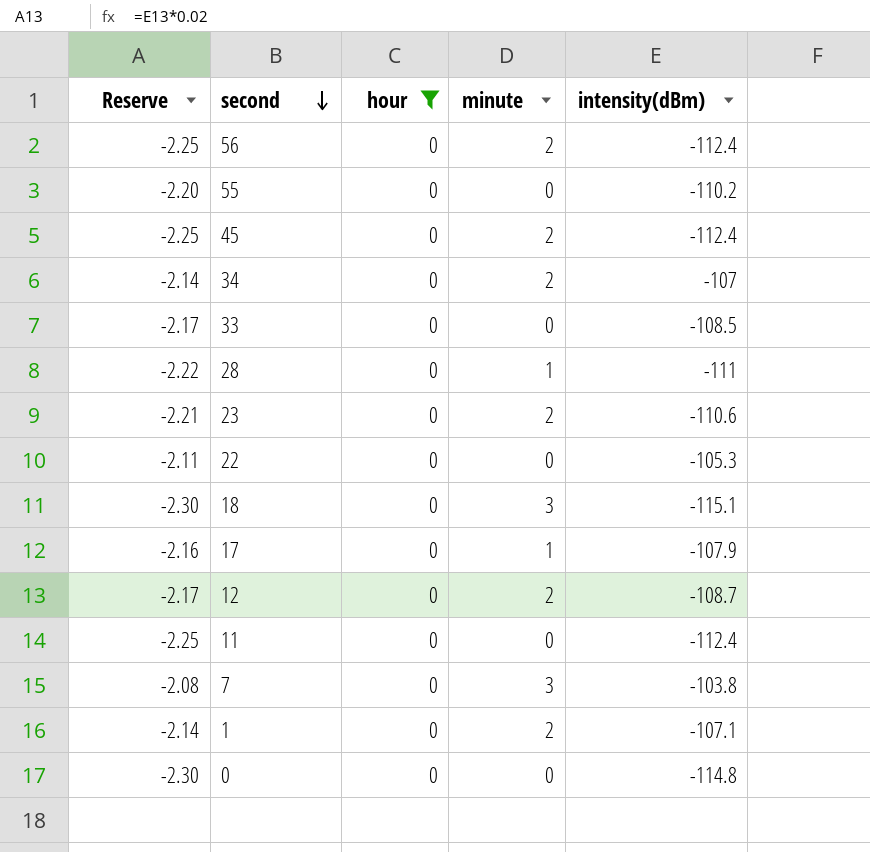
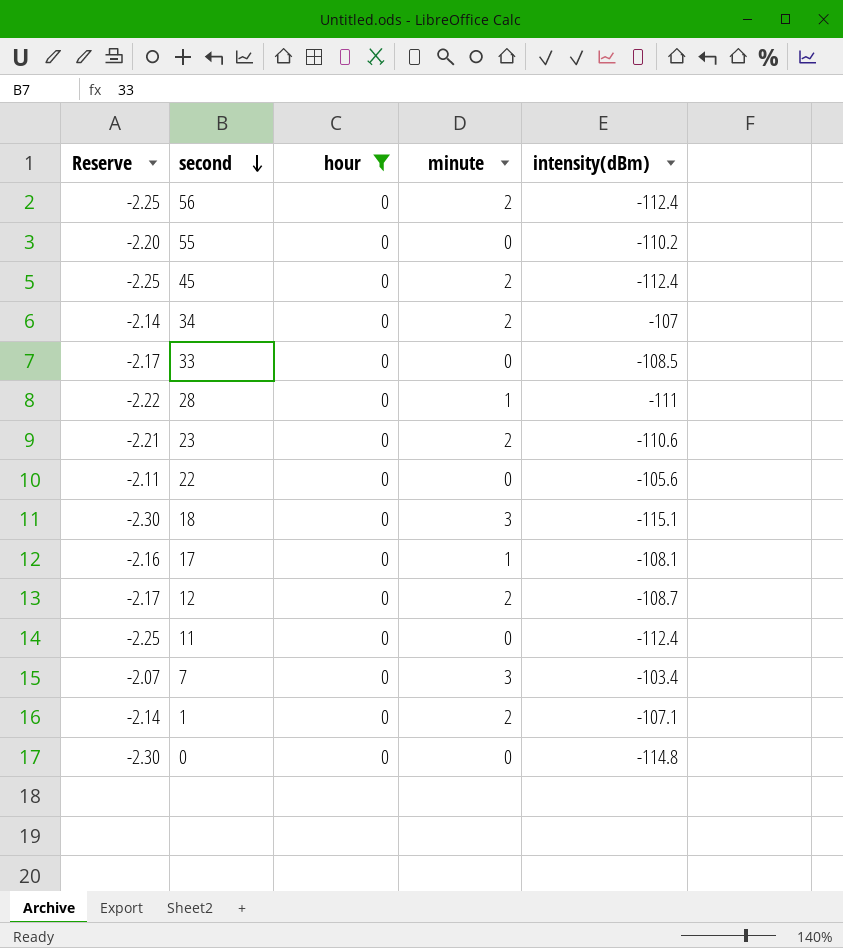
22 | intensity(dBm): -105.3 -> -105.6
17 | intensity(dBm): -107.9 -> -108.1
7 | Reserve: -2.08 -> -2.07
7 | intensity(dBm): -103.8 -> -103.4

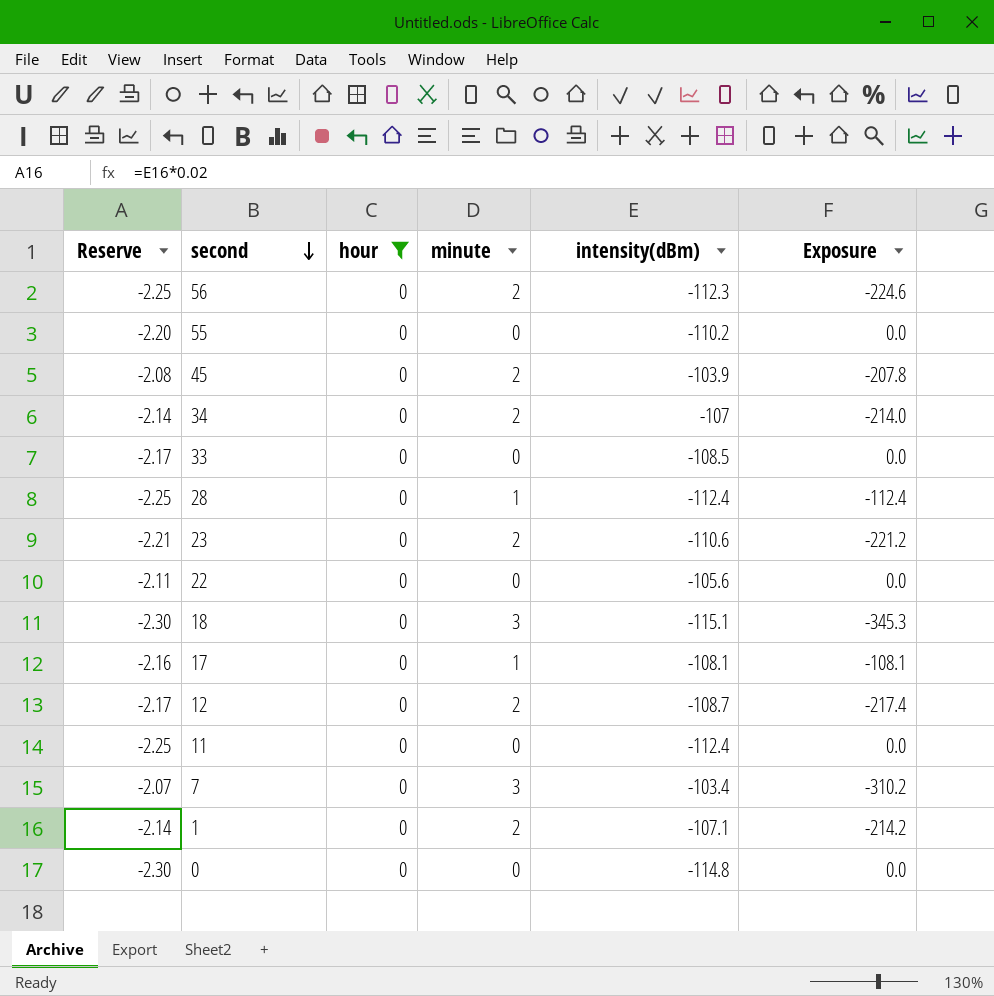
column Exposure | formula: none -> [minute] * [intensity(dBm)]
56 | intensity(dBm): -112.4 -> -112.3
45 | Reserve: -2.25 -> -2.08
45 | intensity(dBm): -112.4 -> -103.9
28 | Reserve: -2.22 -> -2.25
28 | intensity(dBm): -111 -> -112.4

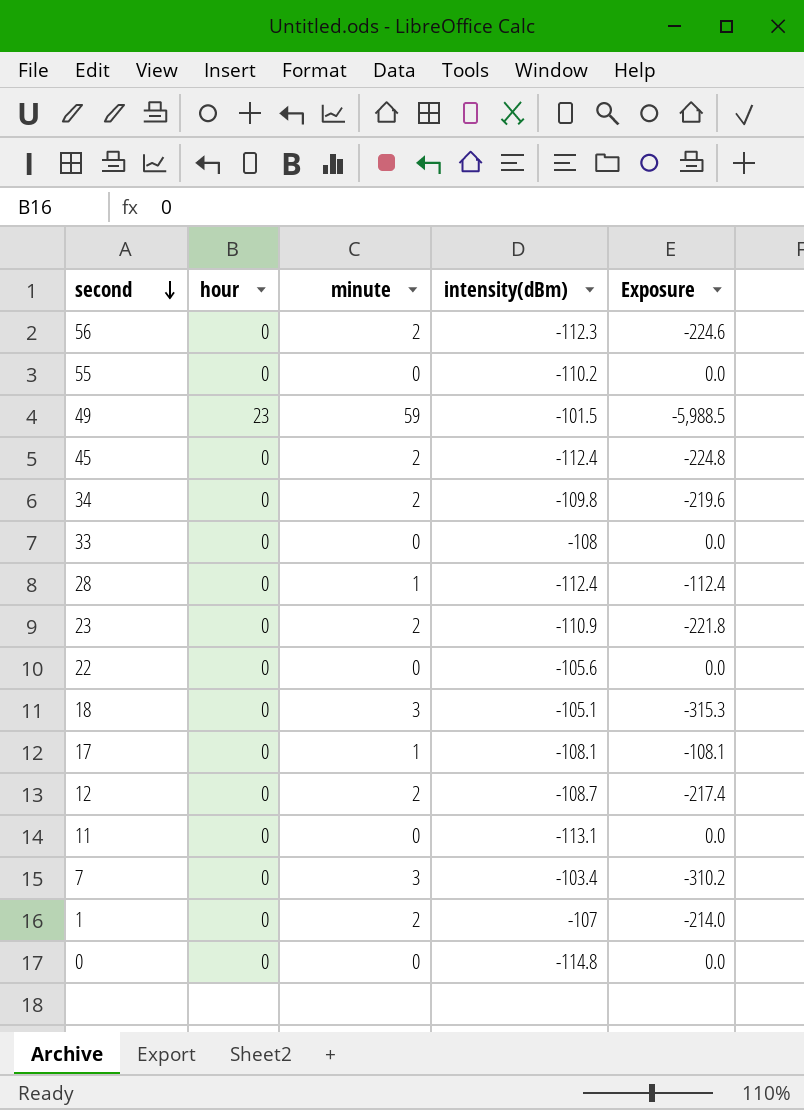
filter: hour = 0 -> none
column Reserve | formula: [intensity(dBm)] * 0.02 -> none
45 | intensity(dBm): -103.9 -> -112.4
45 | Exposure: -207.8 -> -224.8
34 | intensity(dBm): -107 -> -109.8
34 | Exposure: -214.0 -> -219.6
33 | intensity(dBm): -108.5 -> -108
23 | intensity(dBm): -110.6 -> -110.9
23 | Exposure: -221.2 -> -221.8
18 | intensity(dBm): -115.1 -> -105.1
18 | Exposure: -345.3 -> -315.3
11 | intensity(dBm): -112.4 -> -113.1
1 | intensity(dBm): -107.1 -> -107
1 | Exposure: -214.2 -> -214.0

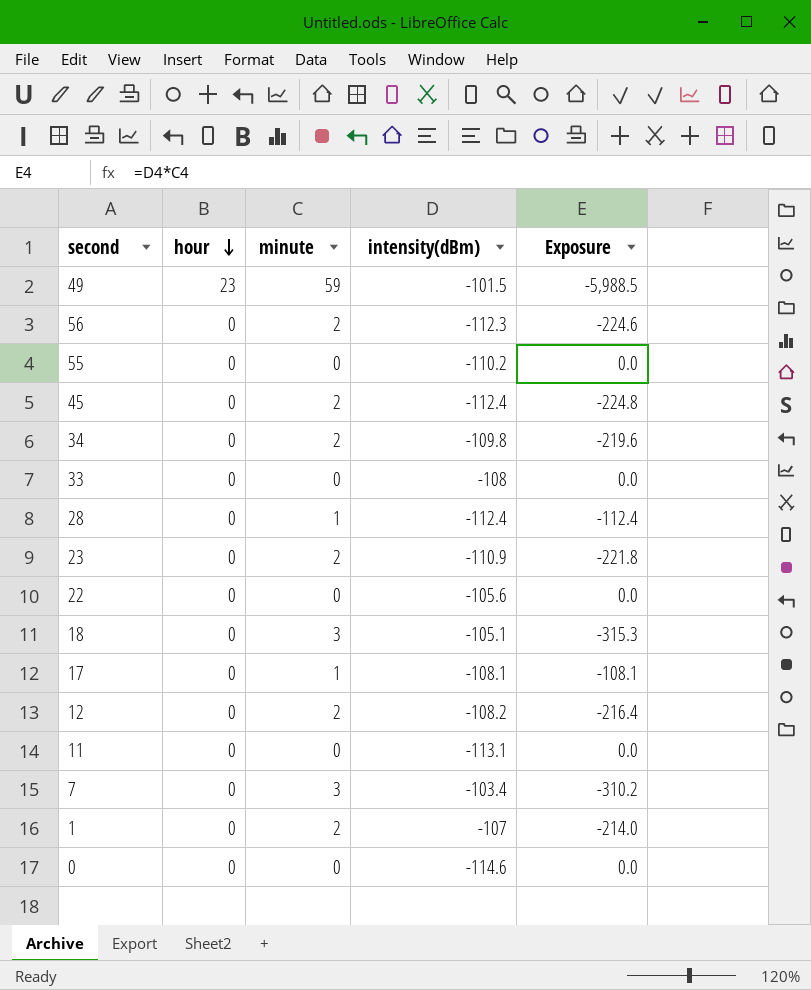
row order: second descending -> hour descending
12 | intensity(dBm): -108.7 -> -108.2
12 | Exposure: -217.4 -> -216.4
0 | intensity(dBm): -114.8 -> -114.6

